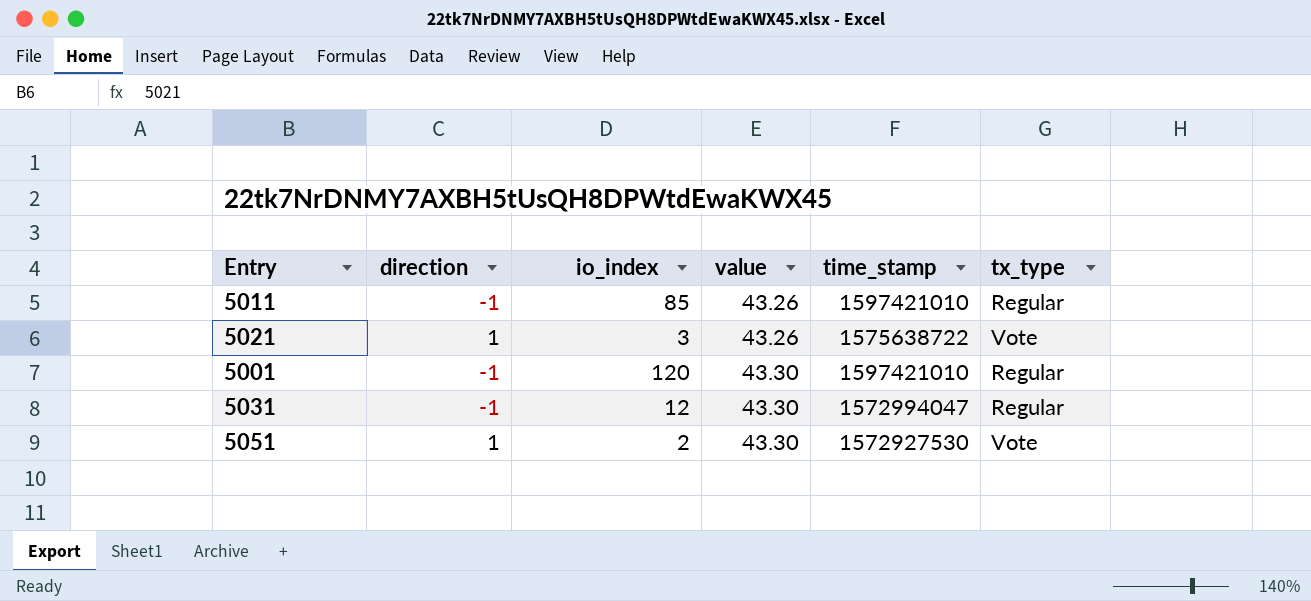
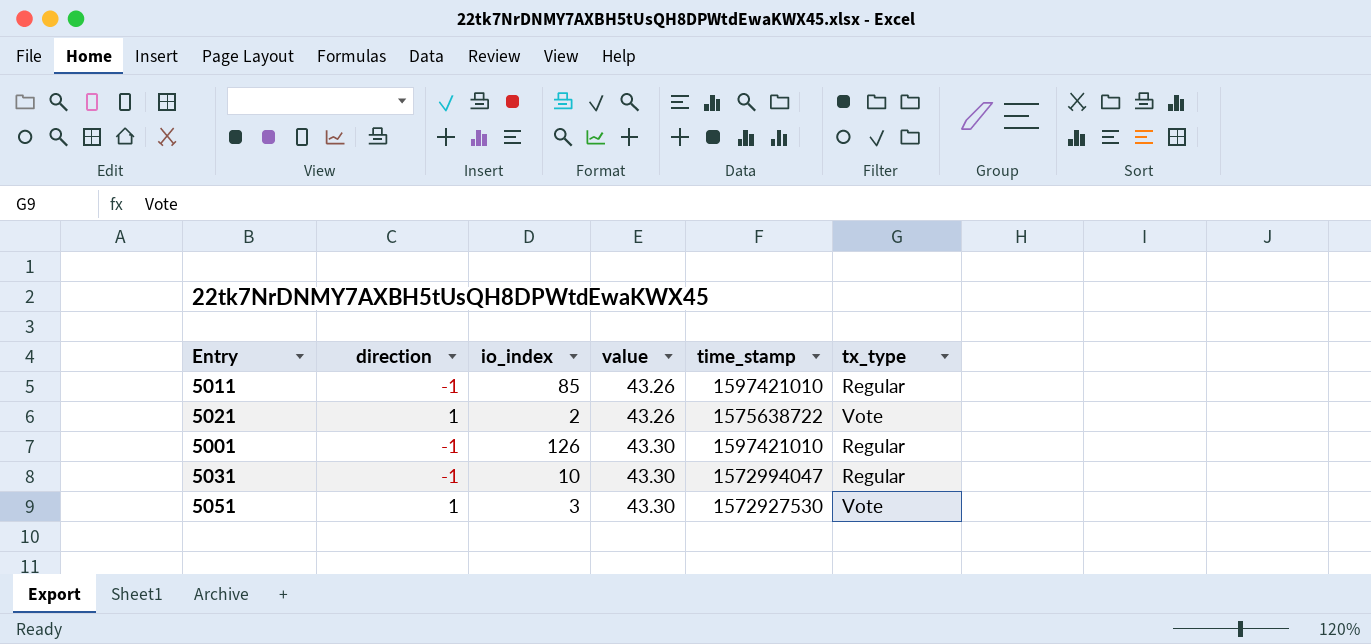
5021 | io_index: 3 -> 2
5001 | io_index: 120 -> 126
5031 | io_index: 12 -> 10
5051 | io_index: 2 -> 3

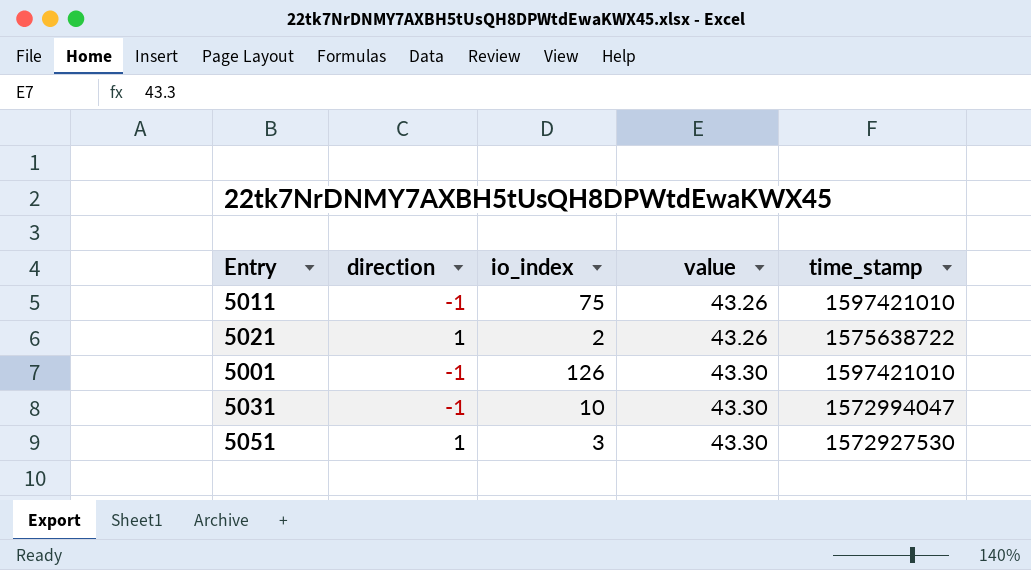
column tx_type | position: 6 -> none
5011 | io_index: 85 -> 75

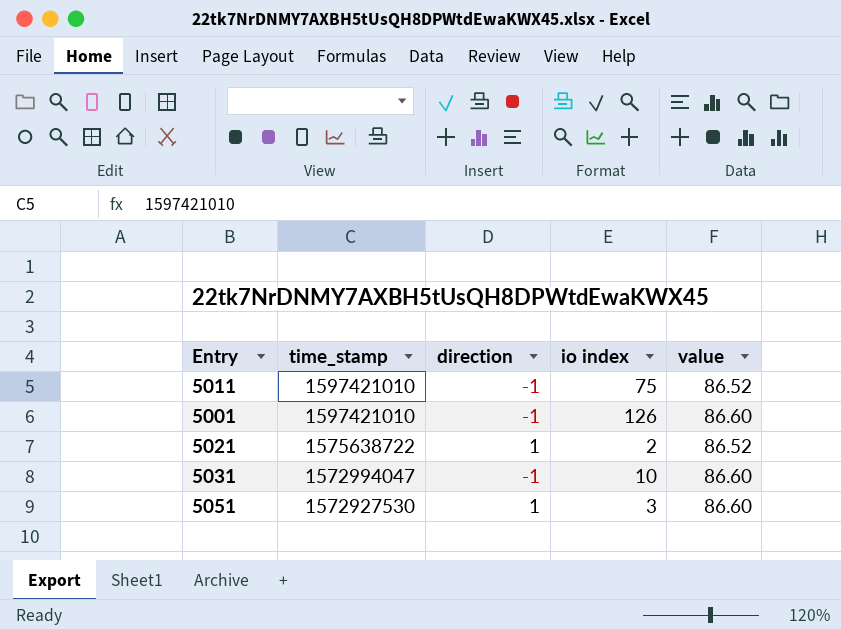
row order: value ascending -> time_stamp descending
column time_stamp | position: 5 -> 2
column name: io_index -> io index
5011 | value: 43.26 -> 86.52
5001 | value: 43.30 -> 86.60
5021 | value: 43.26 -> 86.52
5031 | value: 43.30 -> 86.60
5051 | value: 43.30 -> 86.60

